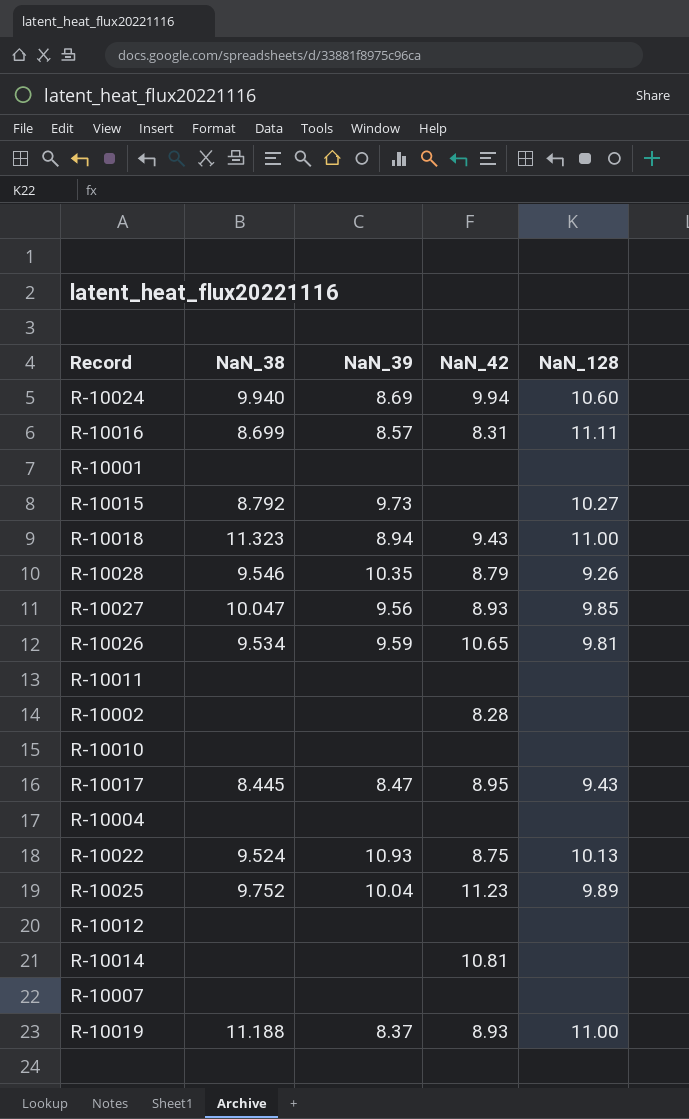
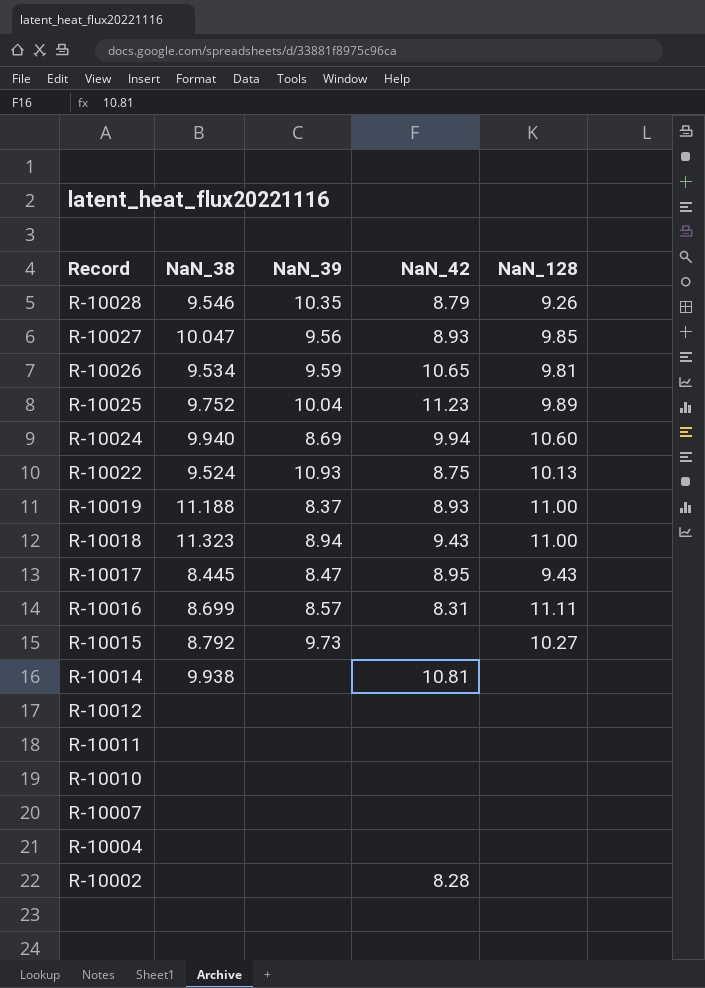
row order: none -> Record descending
row R-10001: none | none | none | none -> none
R-10014 | NaN_38: none -> 9.938

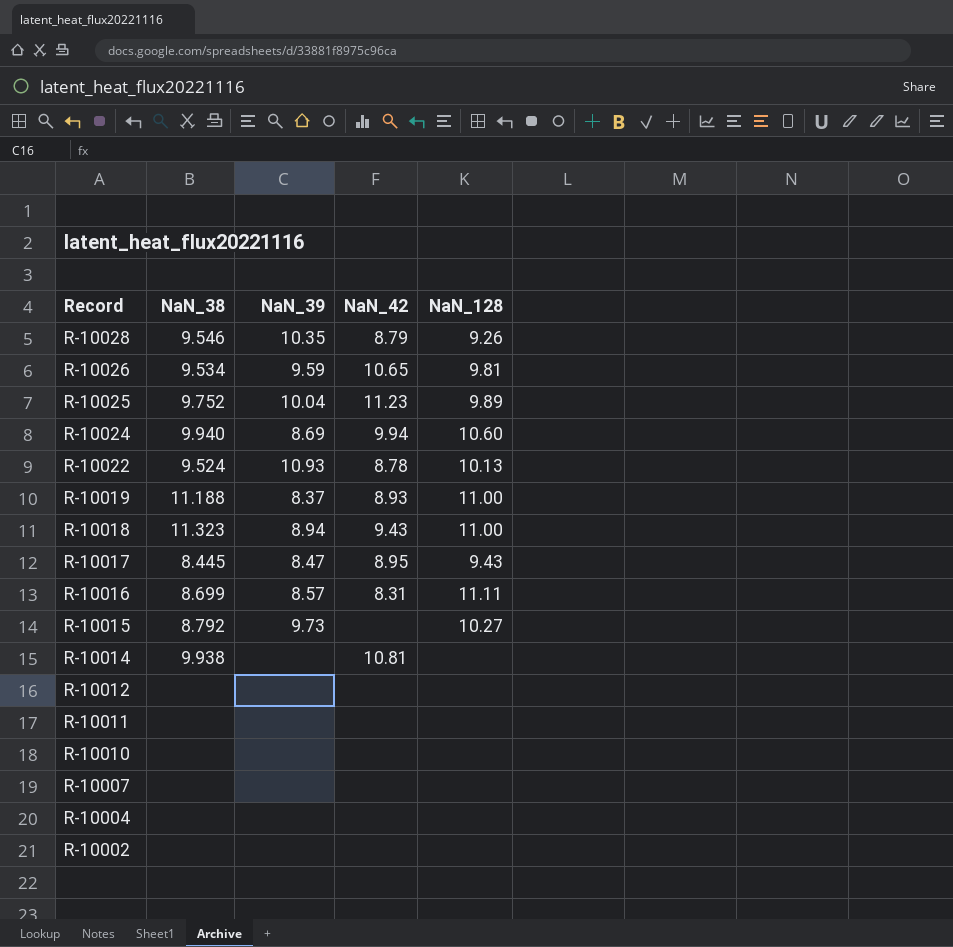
row R-10027: 10.047 | 9.56 | 8.93 | 9.85 -> none
R-10022 | NaN_42: 8.75 -> 8.78
R-10002 | NaN_42: 8.28 -> none

